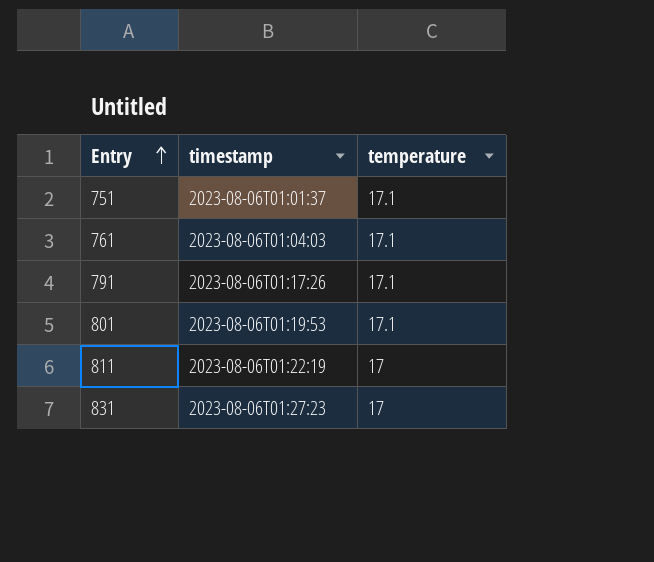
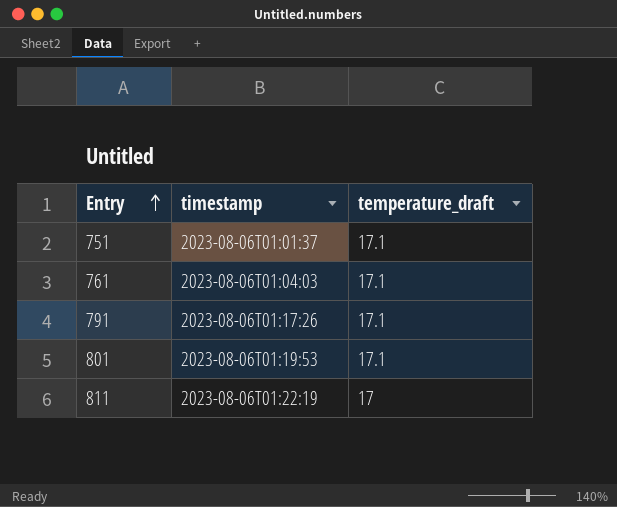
column name: temperature -> temperature_draft
row 831: 2023-08-06T01:27:23 | 17 -> none

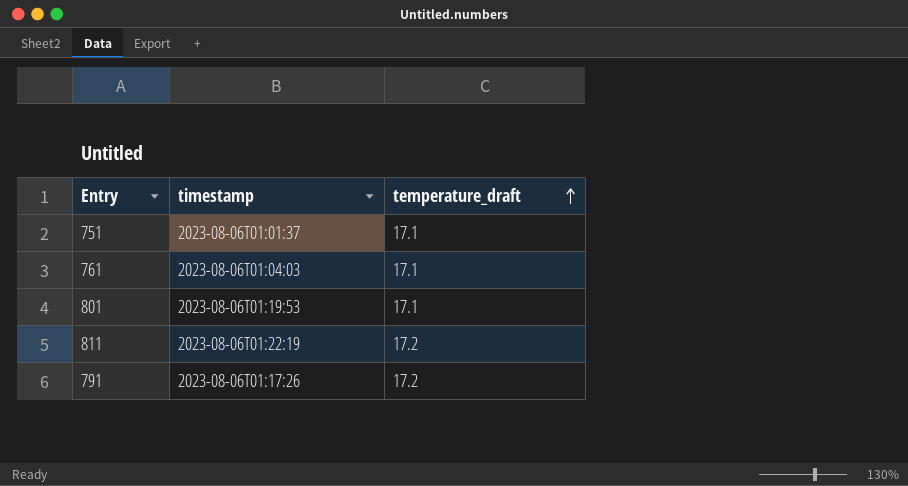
row order: Entry ascending -> temperature_draft ascending
811 | temperature_draft: 17 -> 17.2
791 | temperature_draft: 17.1 -> 17.2

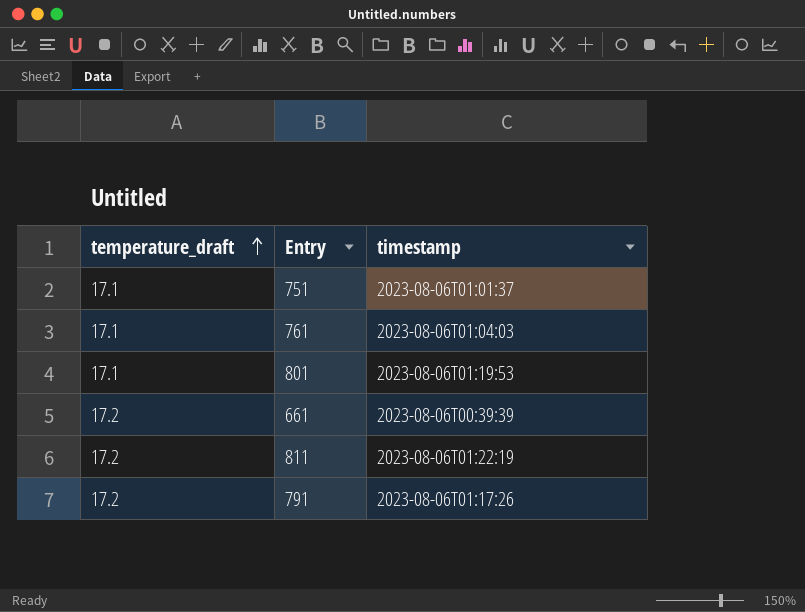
column temperature_draft | position: 3 -> 1
row 661: none -> 17.2 | 2023-08-06T00:39:39

